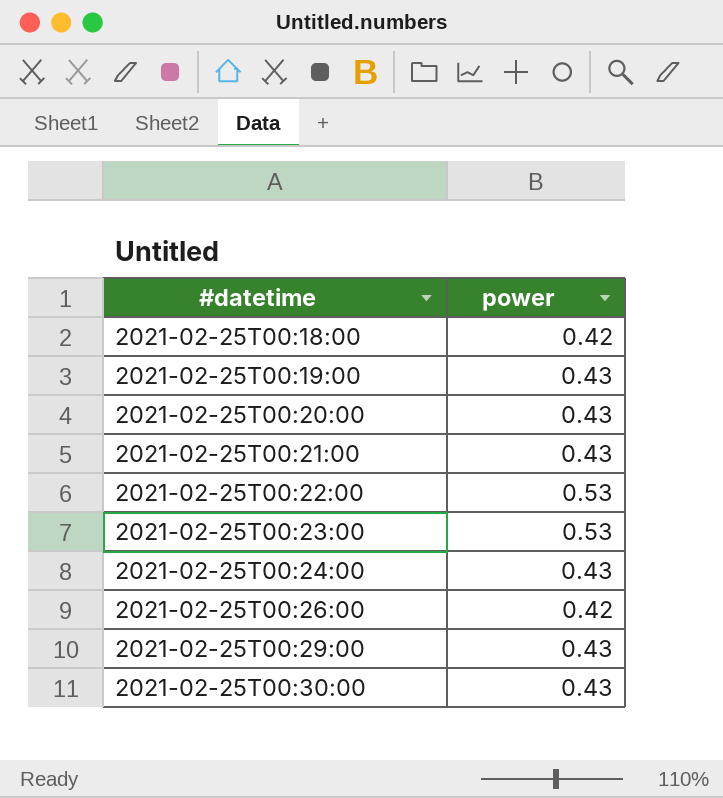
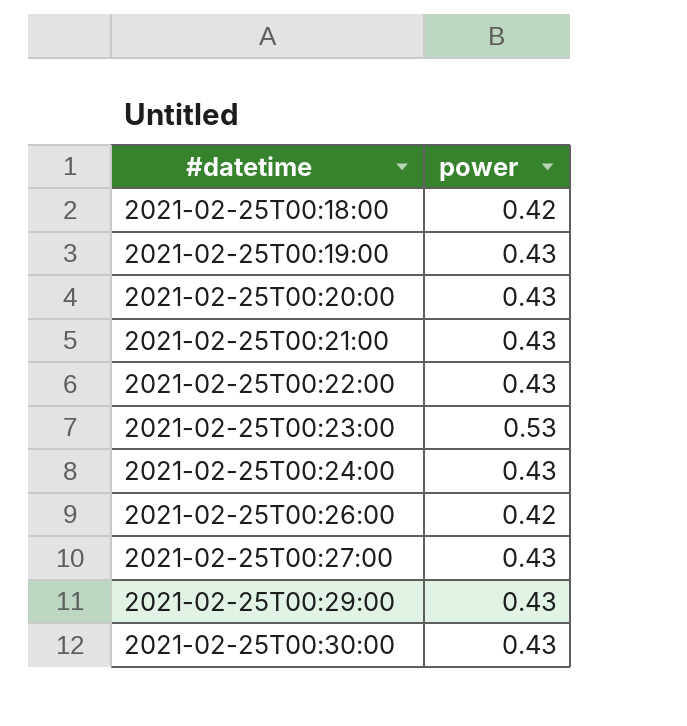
2021-02-25T00:22:00 | power: 0.53 -> 0.43
row 2021-02-25T00:27:00: none -> 0.43

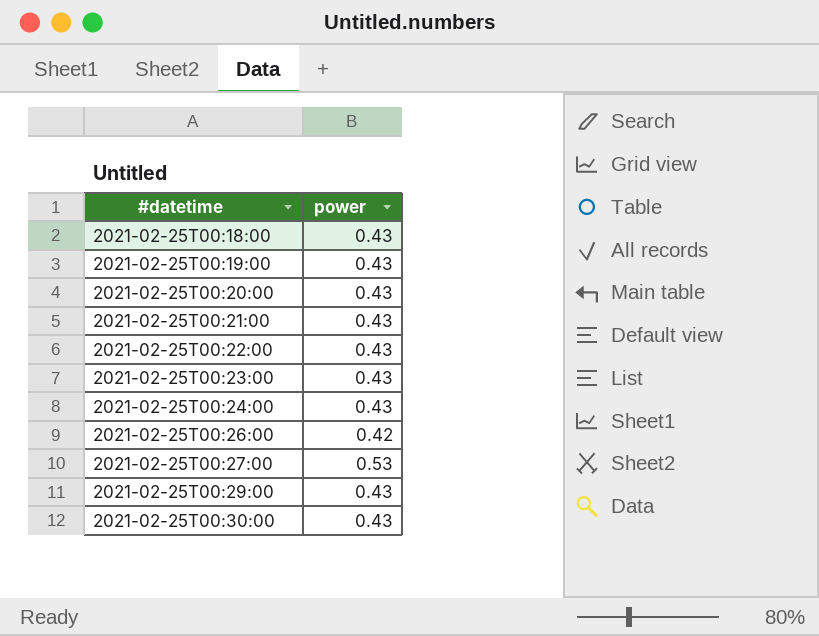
2021-02-25T00:18:00 | power: 0.42 -> 0.43
2021-02-25T00:23:00 | power: 0.53 -> 0.43
2021-02-25T00:27:00 | power: 0.43 -> 0.53

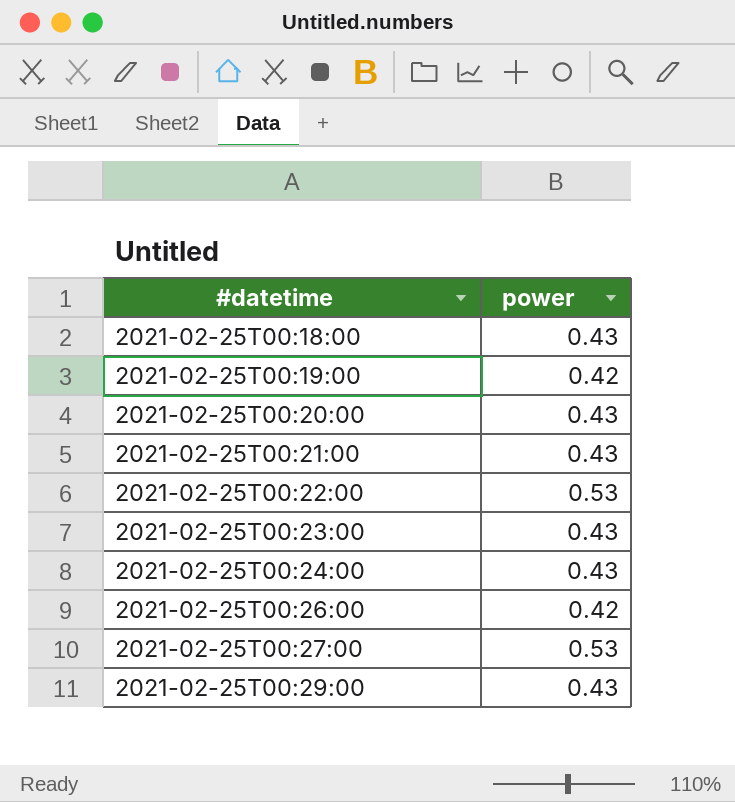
row 2021-02-25T00:30:00: 0.43 -> none
2021-02-25T00:19:00 | power: 0.43 -> 0.42
2021-02-25T00:22:00 | power: 0.43 -> 0.53

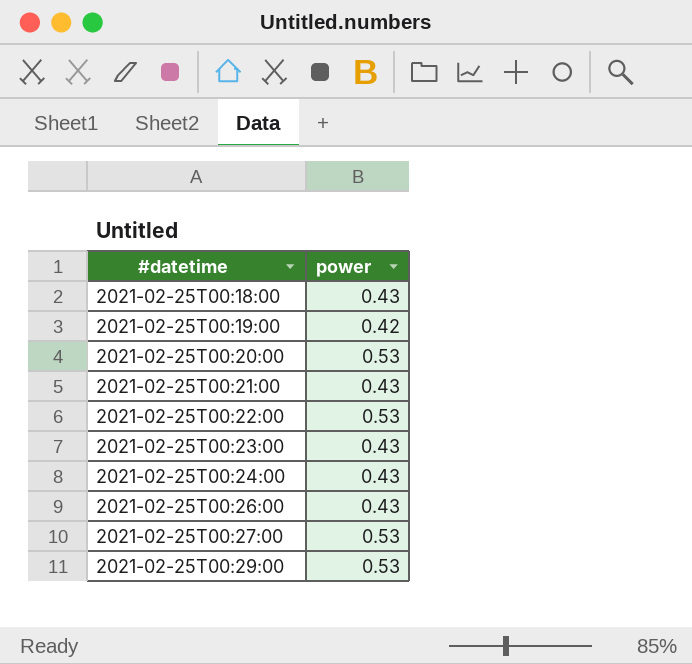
2021-02-25T00:20:00 | power: 0.43 -> 0.53
2021-02-25T00:26:00 | power: 0.42 -> 0.43
2021-02-25T00:29:00 | power: 0.43 -> 0.53

